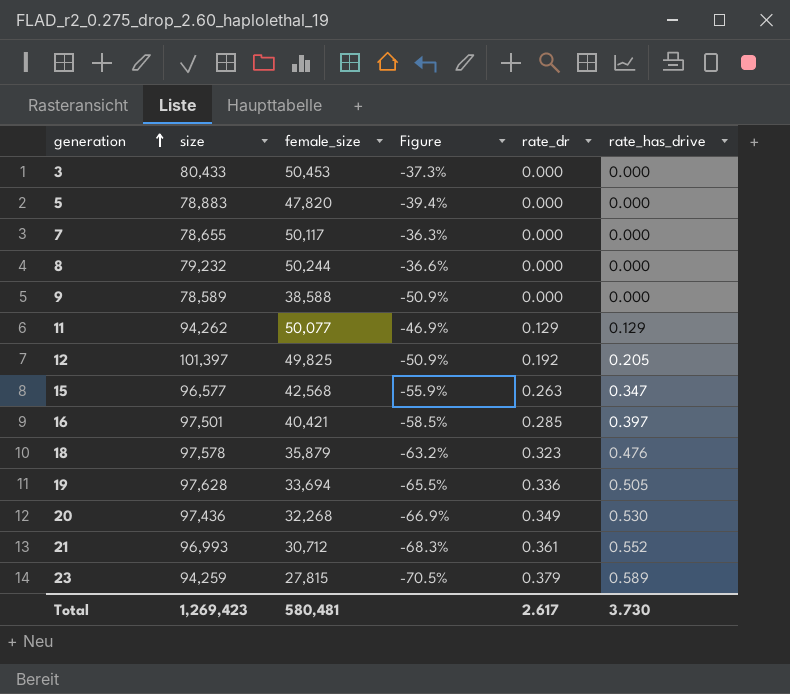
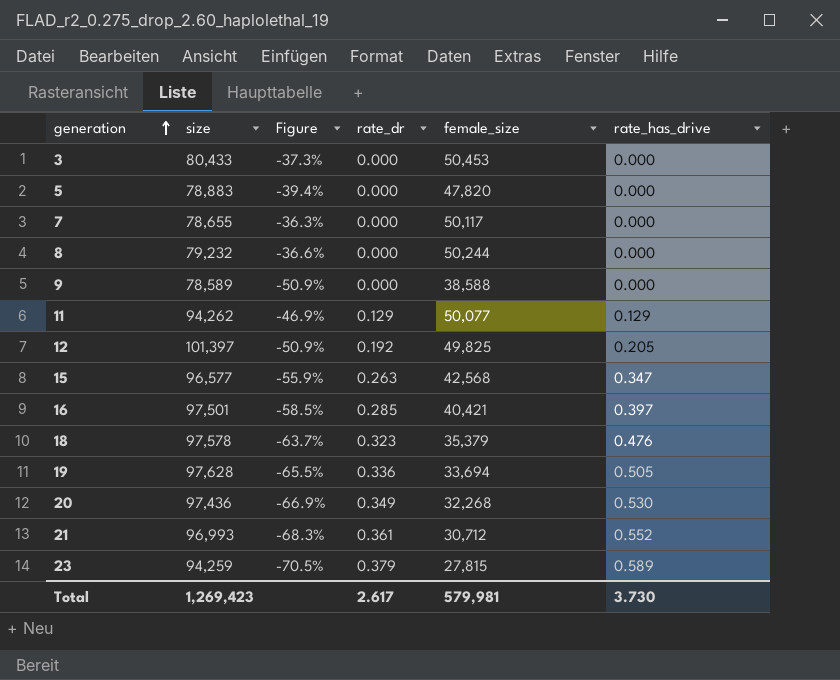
column female_size | position: 3 -> 5
18 | Figure: -63.2% -> -63.7%
18 | female_size: 35,879 -> 35,379
Total | female_size: 580,481 -> 579,981

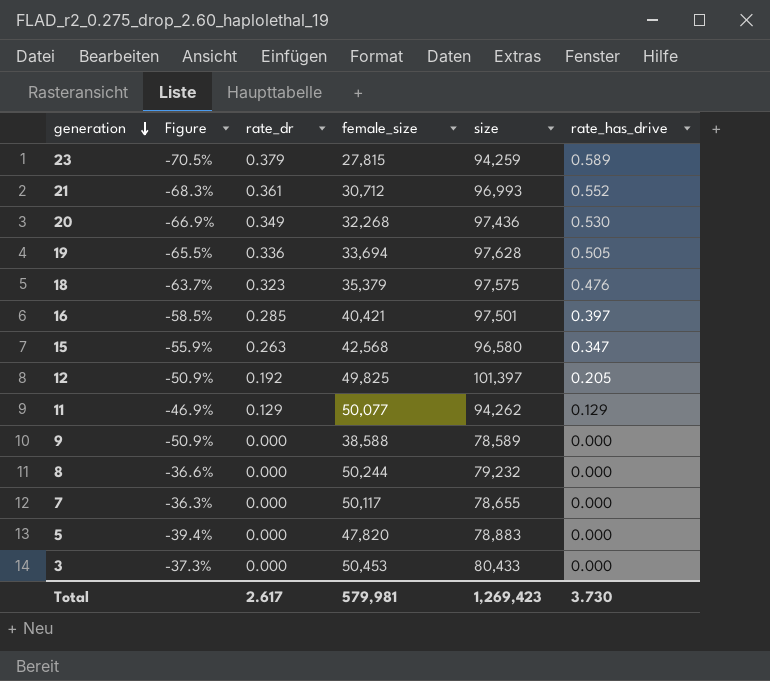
row order: generation ascending -> generation descending
column size | position: 2 -> 5
18 | size: 97,578 -> 97,575
15 | size: 96,577 -> 96,580

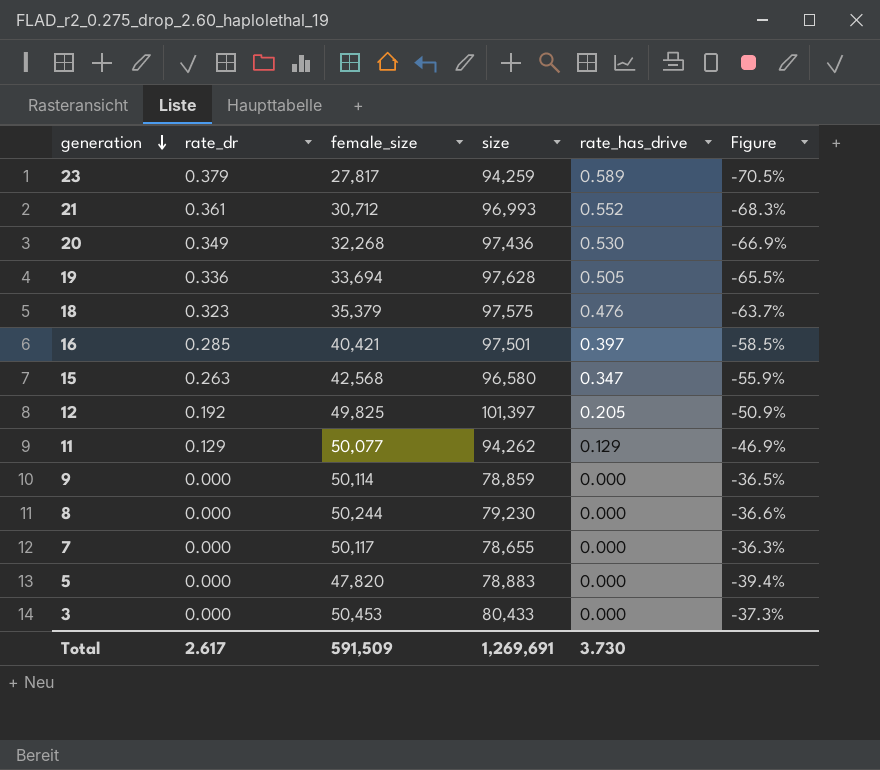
column Figure | position: 2 -> 6
23 | female_size: 27,815 -> 27,817
9 | female_size: 38,588 -> 50,114
9 | size: 78,589 -> 78,859
9 | Figure: -50.9% -> -36.5%
8 | size: 79,232 -> 79,230
Total | female_size: 579,981 -> 591,509
Total | size: 1,269,423 -> 1,269,691

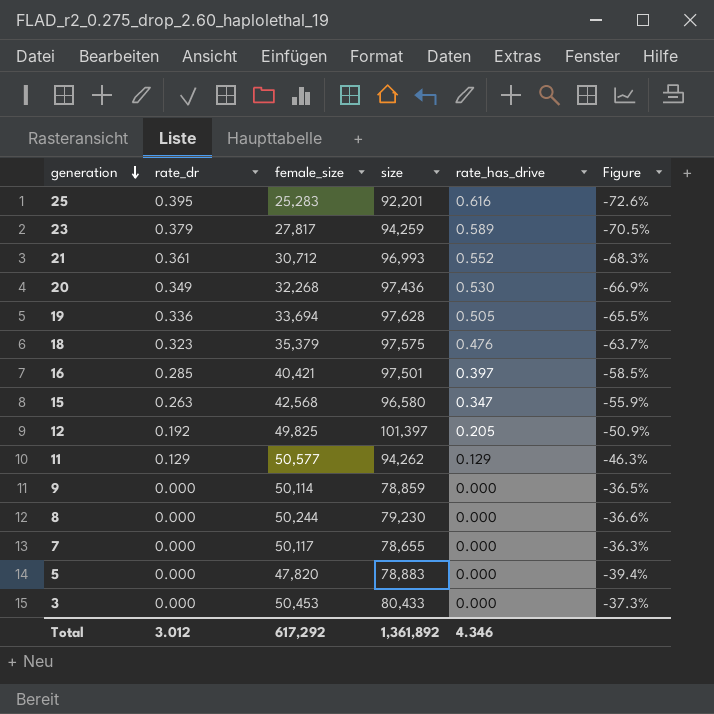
row 25: none -> 0.395 | 25,283 | 92,201 | 0.616 | -72.6%
11 | female_size: 50,077 -> 50,577
11 | Figure: -46.9% -> -46.3%
Total | rate_dr: 2.617 -> 3.012
Total | female_size: 591,509 -> 617,292
Total | size: 1,269,691 -> 1,361,892
Total | rate_has_drive: 3.730 -> 4.346

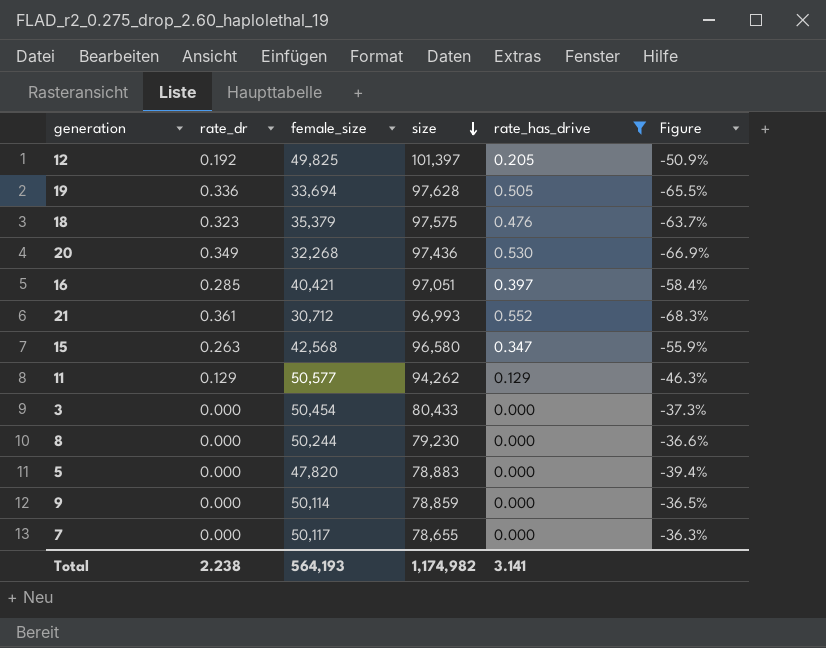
filter: none -> rate_has_drive <= 0.552
row order: generation descending -> size descending
16 | size: 97,501 -> 97,051
16 | Figure: -58.5% -> -58.4%
3 | female_size: 50,453 -> 50,454
Total | rate_dr: 3.012 -> 2.238
Total | female_size: 617,292 -> 564,193
Total | size: 1,361,892 -> 1,174,982
Total | rate_has_drive: 4.346 -> 3.141

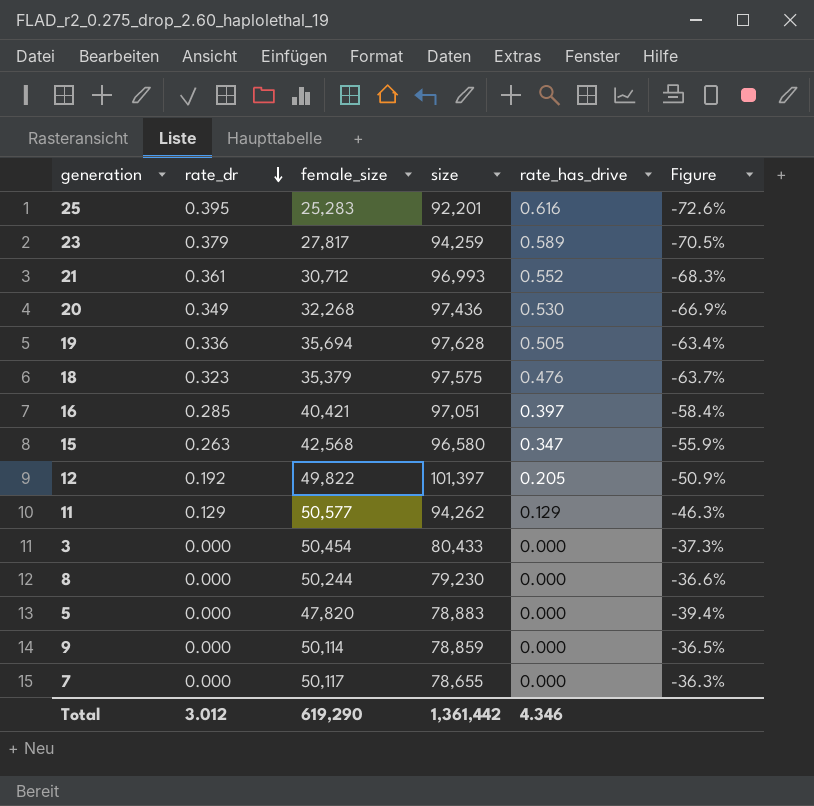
filter: rate_has_drive <= 0.552 -> none
row order: size descending -> rate_dr descending
19 | female_size: 33,694 -> 35,694
19 | Figure: -65.5% -> -63.4%
12 | female_size: 49,825 -> 49,822
Total | rate_dr: 2.238 -> 3.012
Total | female_size: 564,193 -> 619,290
Total | size: 1,174,982 -> 1,361,442
Total | rate_has_drive: 3.141 -> 4.346

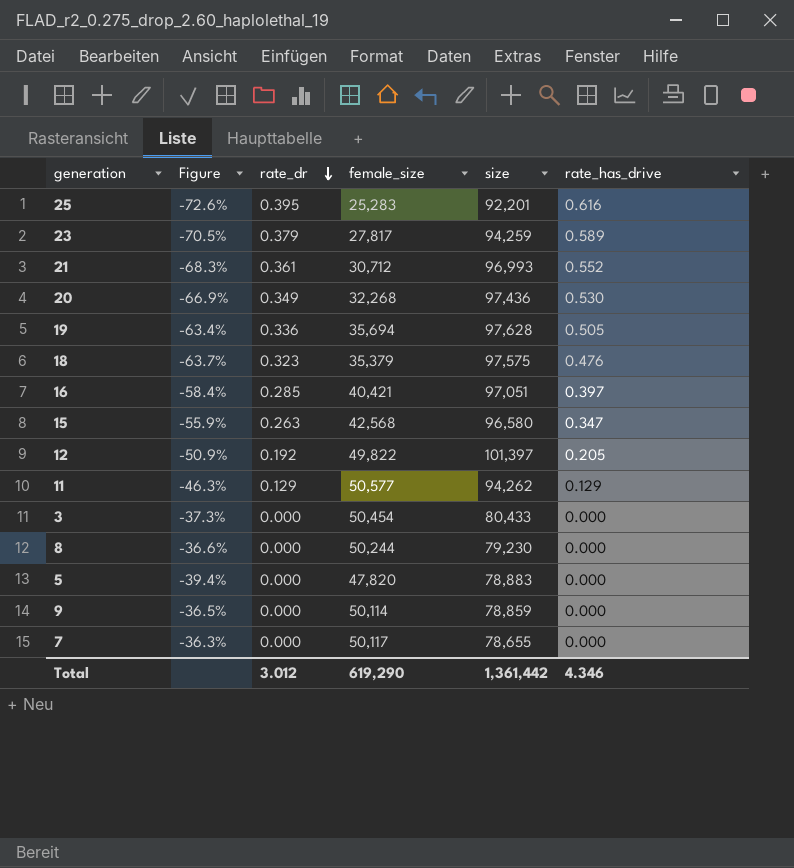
column Figure | position: 6 -> 2

